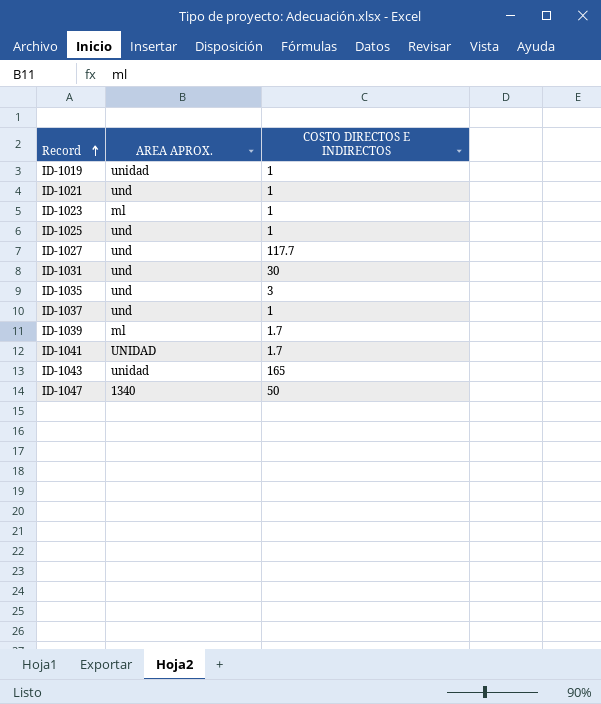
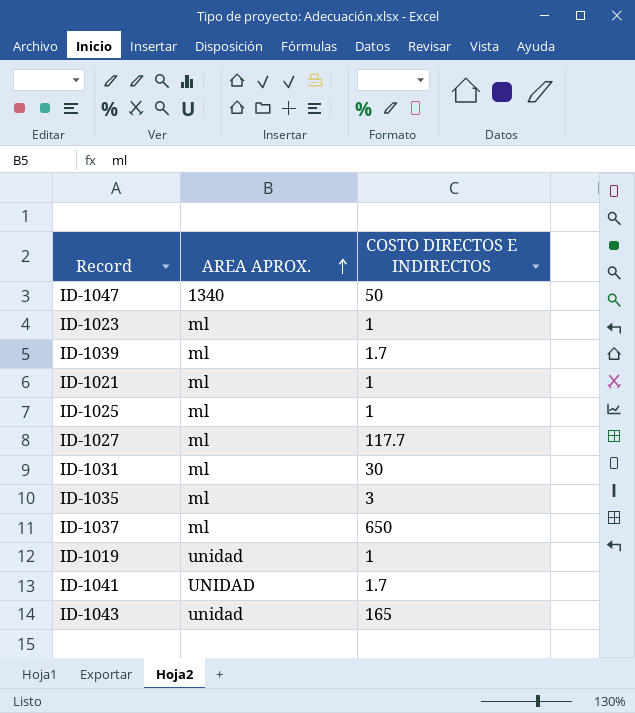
row order: Record ascending -> AREA APROX. ascending
ID-1021 | AREA APROX.: und -> ml
ID-1025 | AREA APROX.: und -> ml
ID-1027 | AREA APROX.: und -> ml
ID-1031 | AREA APROX.: und -> ml
ID-1035 | AREA APROX.: und -> ml
ID-1037 | AREA APROX.: und -> ml
ID-1037 | COSTO DIRECTOS E INDIRECTOS: 1 -> 650

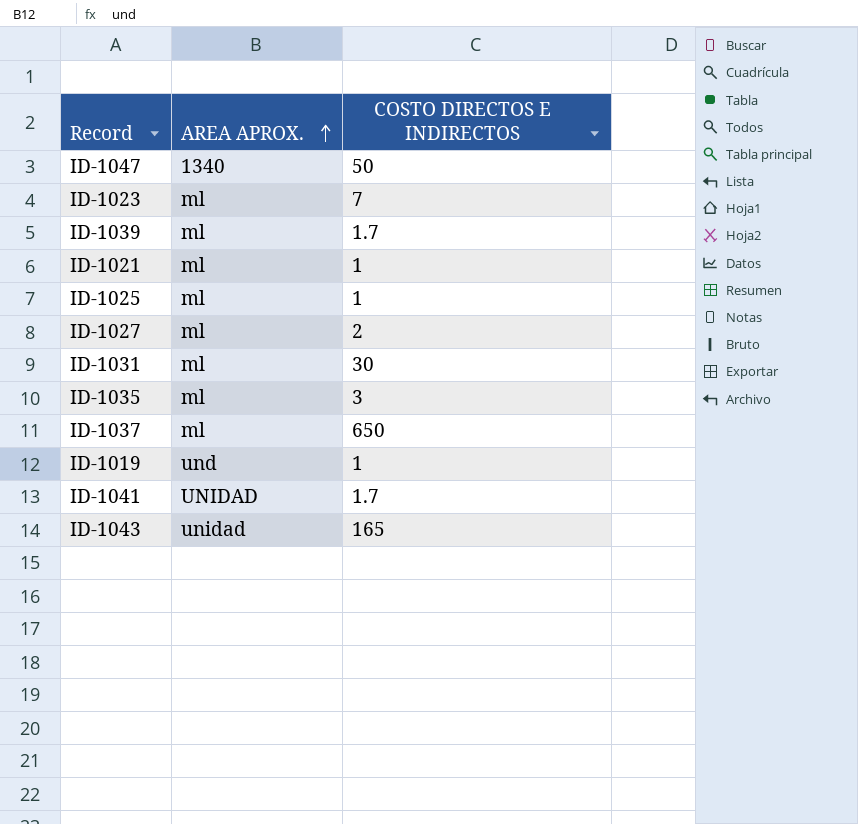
ID-1023 | COSTO DIRECTOS E INDIRECTOS: 1 -> 7
ID-1027 | COSTO DIRECTOS E INDIRECTOS: 117.7 -> 2
ID-1019 | AREA APROX.: unidad -> und

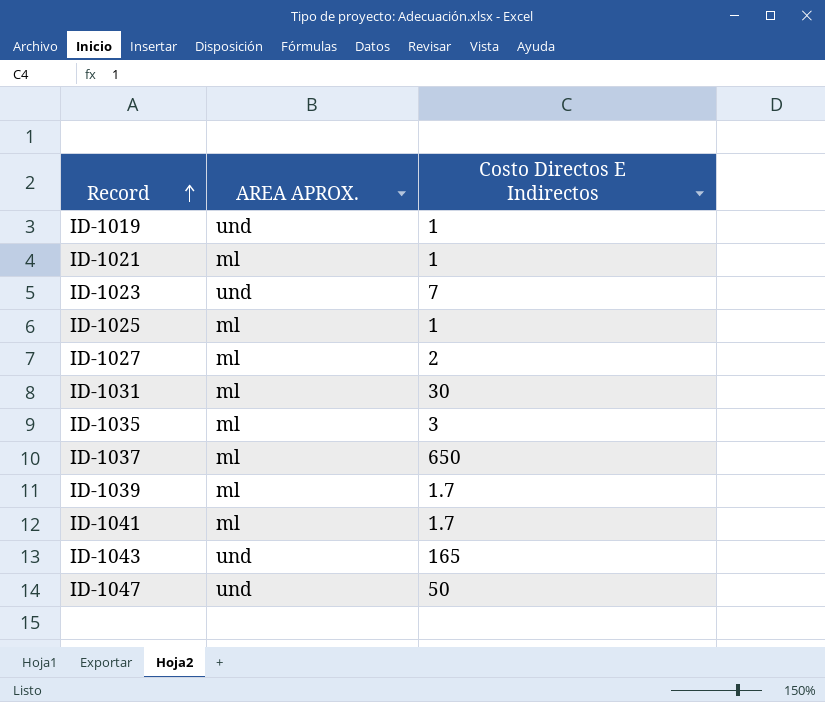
row order: AREA APROX. ascending -> Record ascending
column name: COSTO DIRECTOS E INDIRECTOS -> Costo Directos E Indirectos
ID-1023 | AREA APROX.: ml -> und
ID-1041 | AREA APROX.: UNIDAD -> ml
ID-1043 | AREA APROX.: unidad -> und
ID-1047 | AREA APROX.: 1340 -> und

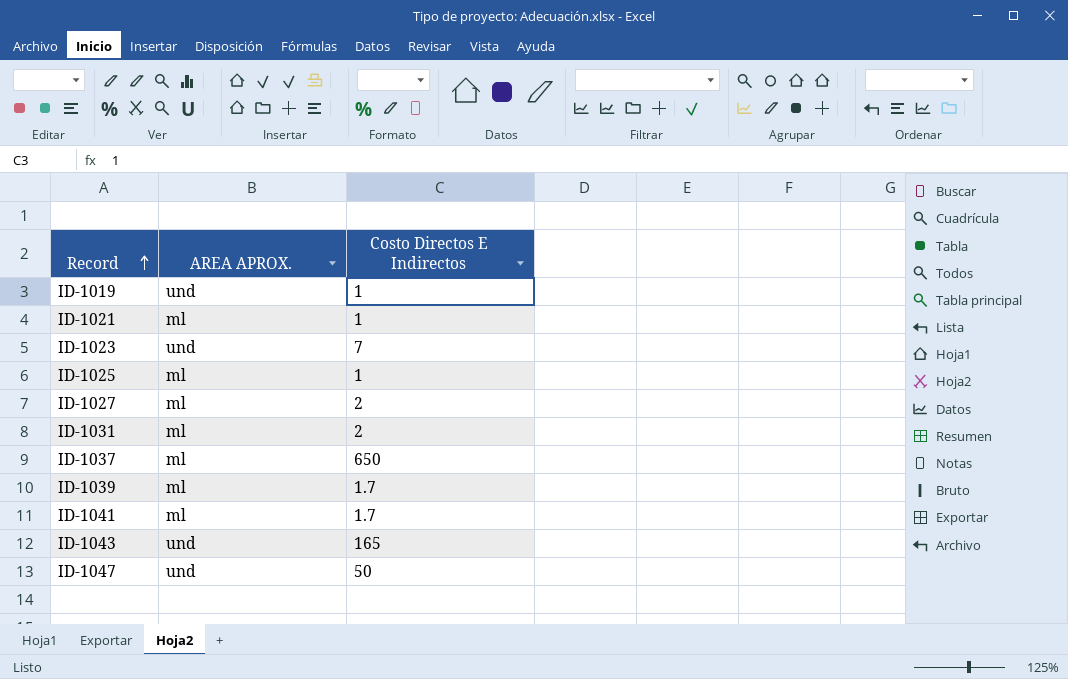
row ID-1035: ml | 3 -> none
ID-1031 | Costo Directos E Indirectos: 30 -> 2

